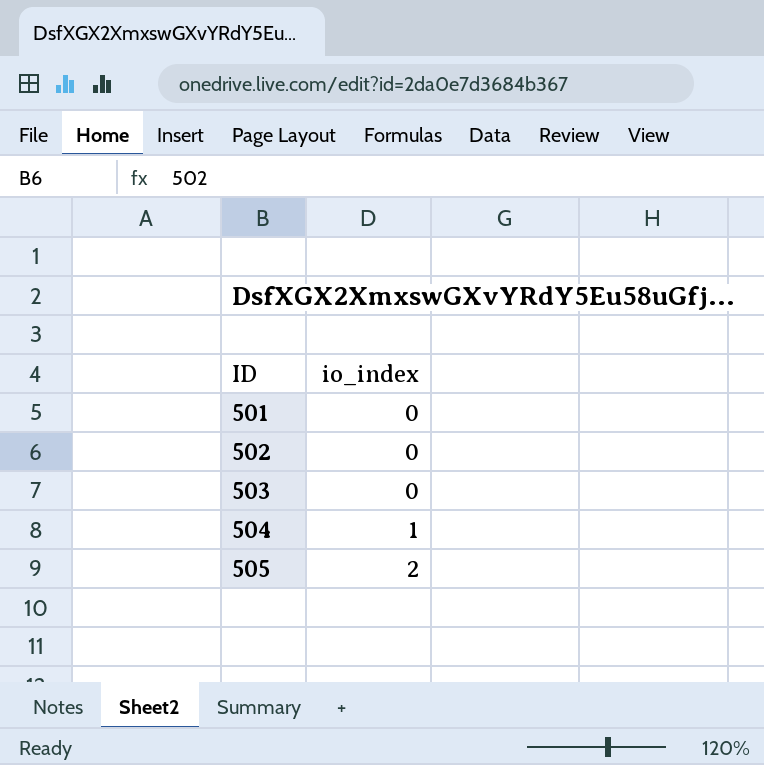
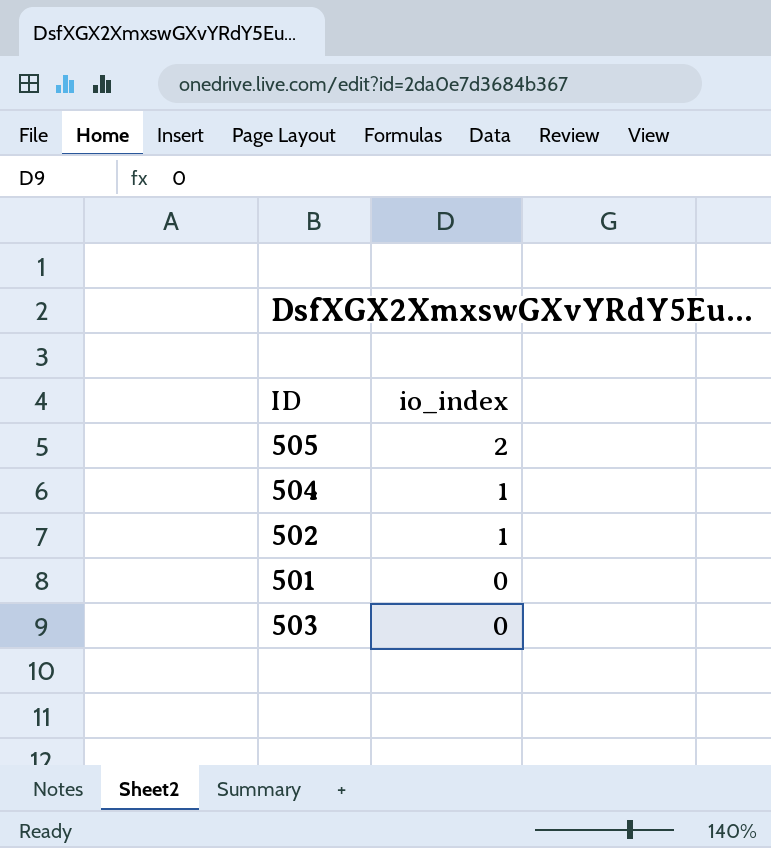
row order: ID ascending -> io_index descending
502 | io_index: 0 -> 1

